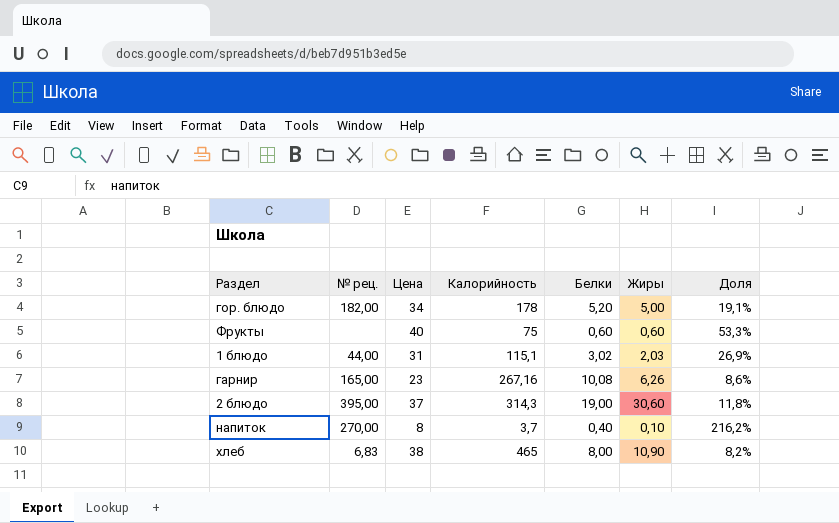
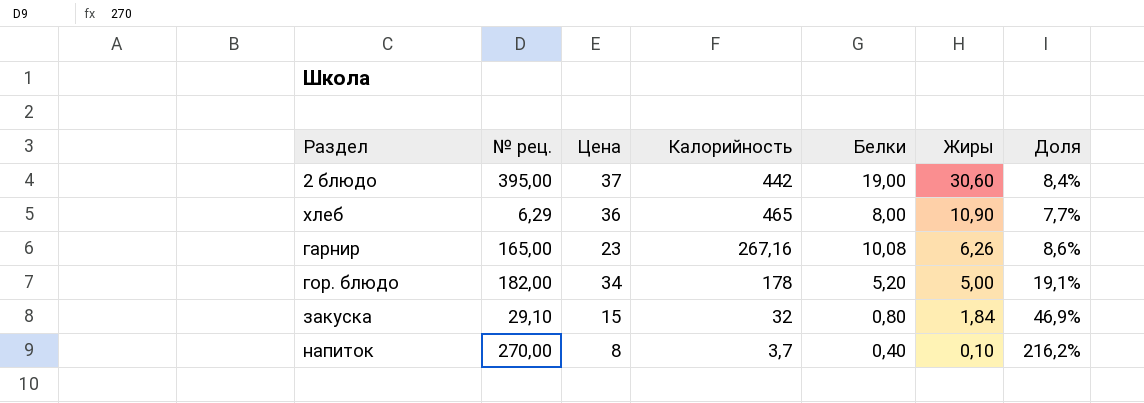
row order: none -> Жиры descending
row Фрукты: none | 40 | 75 | 0,60 | 0,60 | 53,3% -> none
row 1 блюдо: 44,00 | 31 | 115,1 | 3,02 | 2,03 | 26,9% -> none
2 блюдо | Калорийность: 314,3 -> 442
2 блюдо | Доля: 11,8% -> 8,4%
хлеб | № рец.: 6,83 -> 6,29
хлеб | Цена: 38 -> 36
хлеб | Доля: 8,2% -> 7,7%
row закуска: none -> 29,10 | 15 | 32 | 0,80 | 1,84 | 46,9%

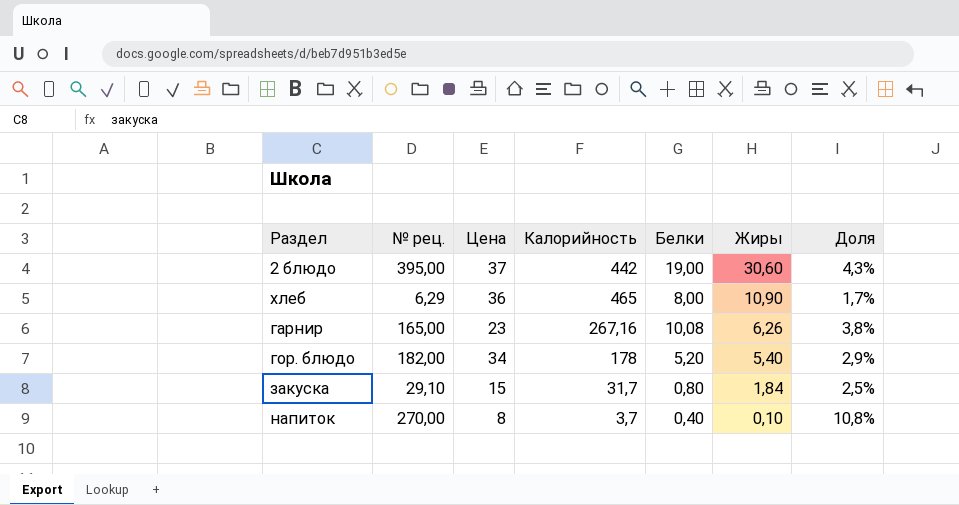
column Доля | formula: [Цена] / [Калорийность] -> [Белки] / [Калорийность]
гор. блюдо | Жиры: 5,00 -> 5,40
закуска | Калорийность: 32 -> 31,7

